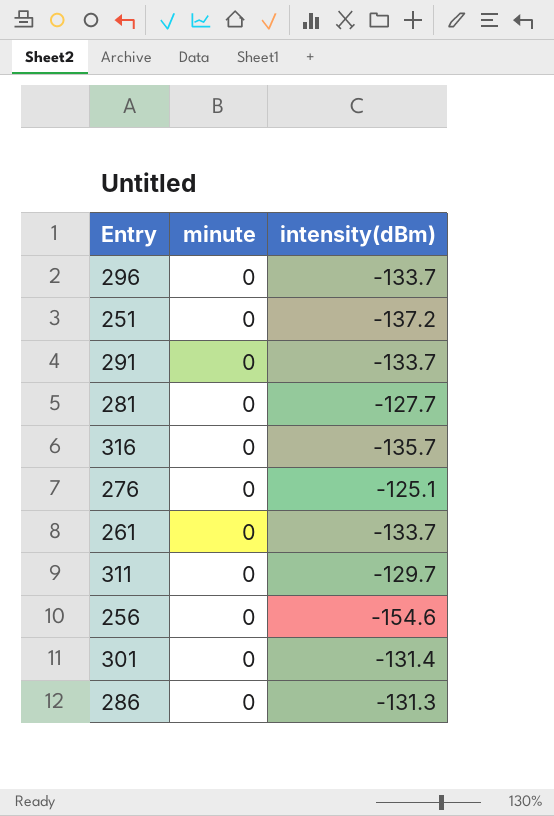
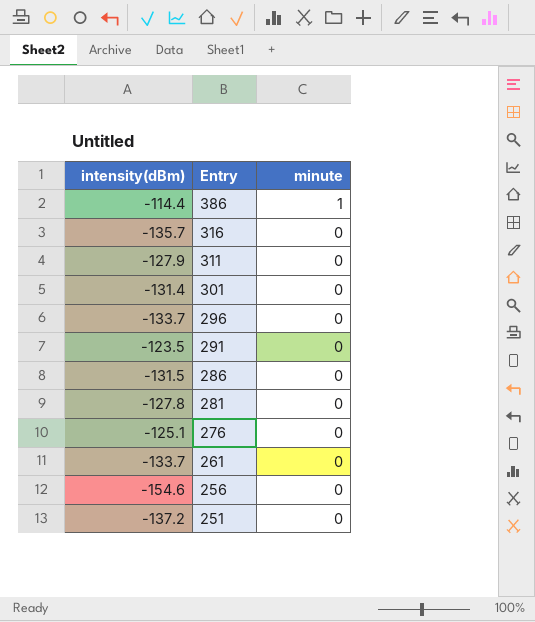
row order: none -> Entry descending
column intensity(dBm) | position: 3 -> 1
row 386: none -> -114.4 | 1
311 | intensity(dBm): -129.7 -> -127.9
291 | intensity(dBm): -133.7 -> -123.5
286 | intensity(dBm): -131.3 -> -131.5
281 | intensity(dBm): -127.7 -> -127.8

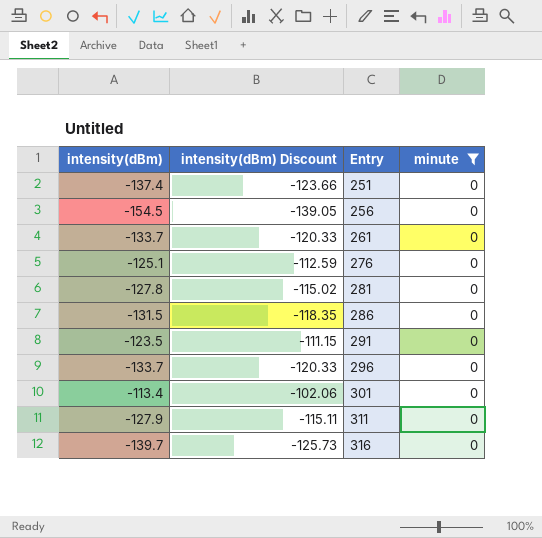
filter: none -> minute = 0
row order: Entry descending -> Entry ascending
column intensity(dBm) Discount | formula: none -> [intensity(dBm)] * 0.9
251 | intensity(dBm): -137.2 -> -137.4
256 | intensity(dBm): -154.6 -> -154.5
301 | intensity(dBm): -131.4 -> -113.4
316 | intensity(dBm): -135.7 -> -139.7

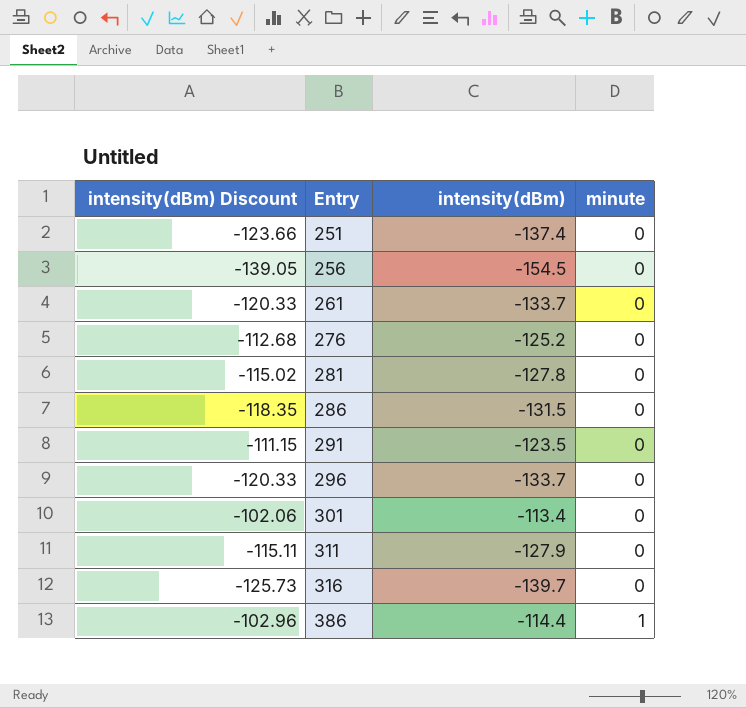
filter: minute = 0 -> none
column intensity(dBm) | position: 1 -> 3
276 | intensity(dBm) Discount: -112.59 -> -112.68
276 | intensity(dBm): -125.1 -> -125.2

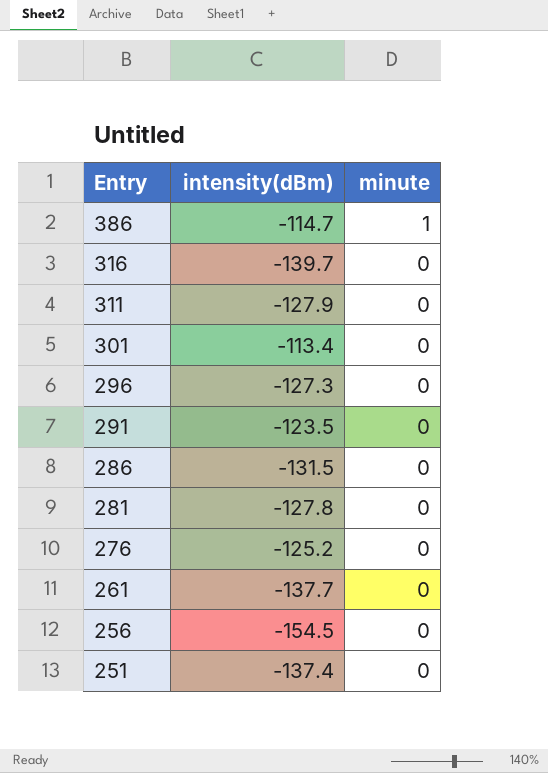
row order: Entry ascending -> Entry descending
column intensity(dBm) Discount | formula: [intensity(dBm)] * 0.9 -> none
386 | intensity(dBm): -114.4 -> -114.7
296 | intensity(dBm): -133.7 -> -127.3
261 | intensity(dBm): -133.7 -> -137.7

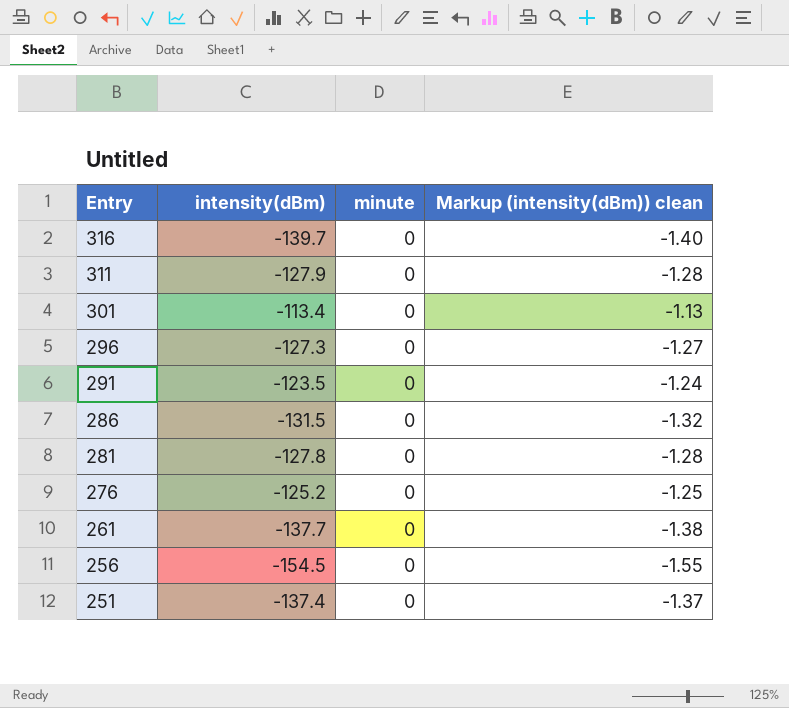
column Markup (intensity(dBm)) clean | formula: none -> [intensity(dBm)] * 0.01
row 386: -114.7 | 1 -> none

